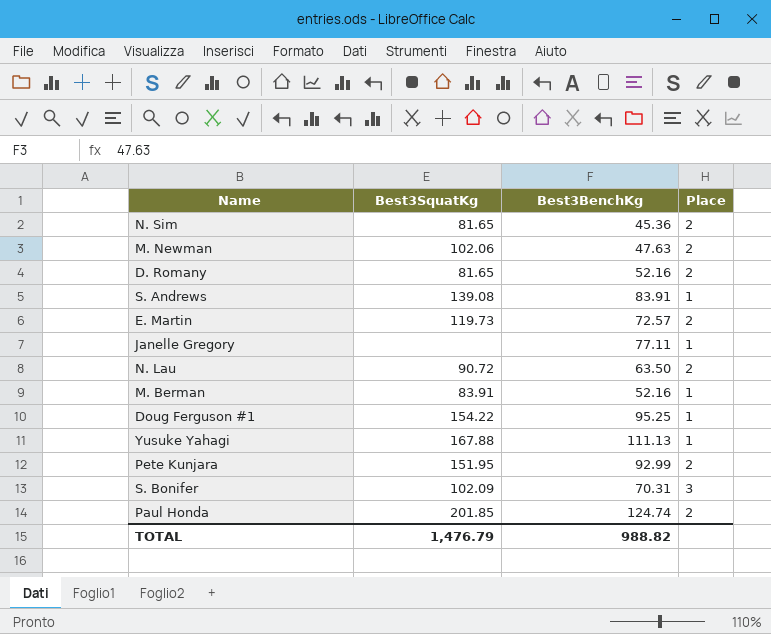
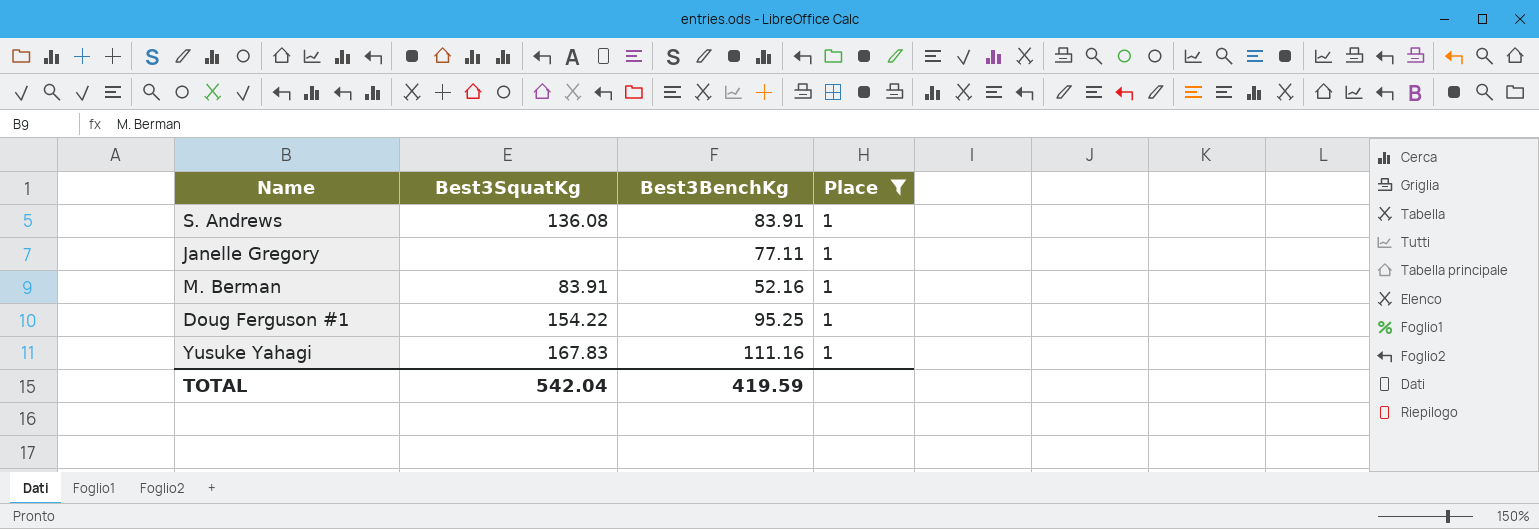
filter: none -> Place = 1
S. Andrews | Best3SquatKg: 139.08 -> 136.08
Yusuke Yahagi | Best3SquatKg: 167.88 -> 167.83
Yusuke Yahagi | Best3BenchKg: 111.13 -> 111.16
TOTAL | Best3SquatKg: 1,476.79 -> 542.04
TOTAL | Best3BenchKg: 988.82 -> 419.59

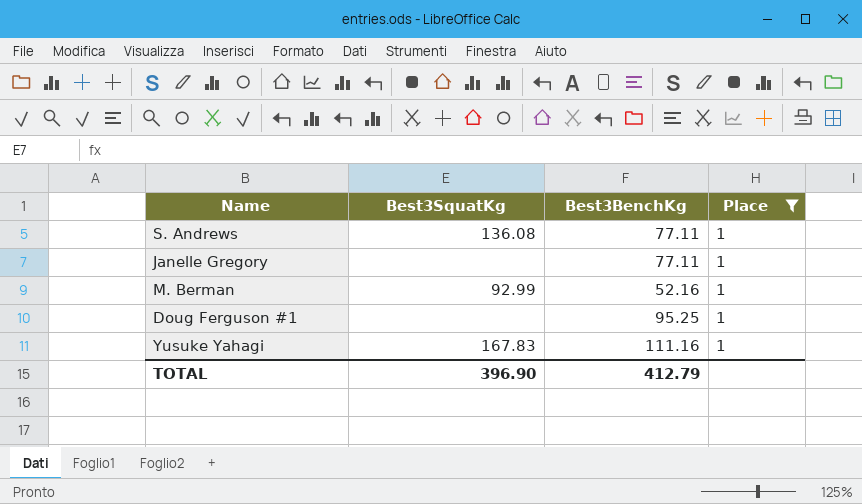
S. Andrews | Best3BenchKg: 83.91 -> 77.11
M. Berman | Best3SquatKg: 83.91 -> 92.99
Doug Ferguson #1 | Best3SquatKg: 154.22 -> none
TOTAL | Best3SquatKg: 542.04 -> 396.90
TOTAL | Best3BenchKg: 419.59 -> 412.79

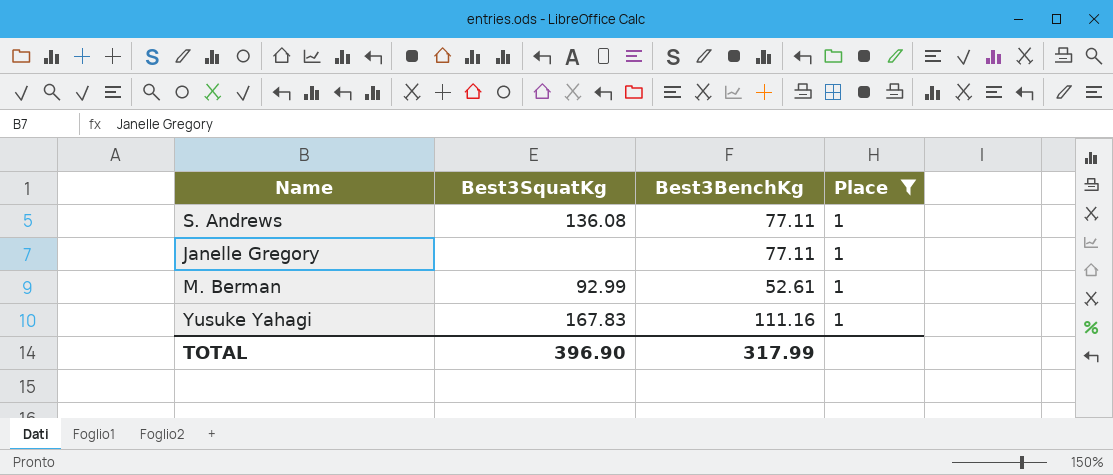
row Doug Ferguson #1: none | 95.25 | 1 -> none
M. Berman | Best3BenchKg: 52.16 -> 52.61
TOTAL | Best3BenchKg: 412.79 -> 317.99

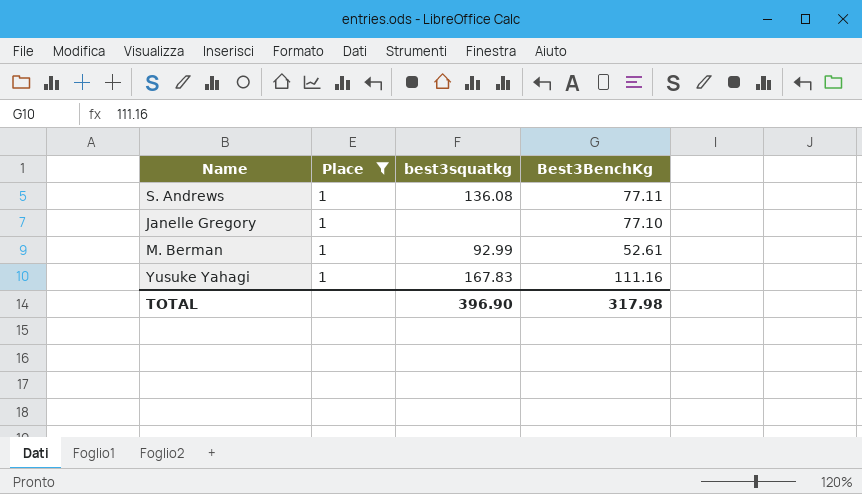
column Place | position: 4 -> 2
column name: Best3SquatKg -> best3squatkg
Janelle Gregory | Best3BenchKg: 77.11 -> 77.10
TOTAL | Best3BenchKg: 317.99 -> 317.98

